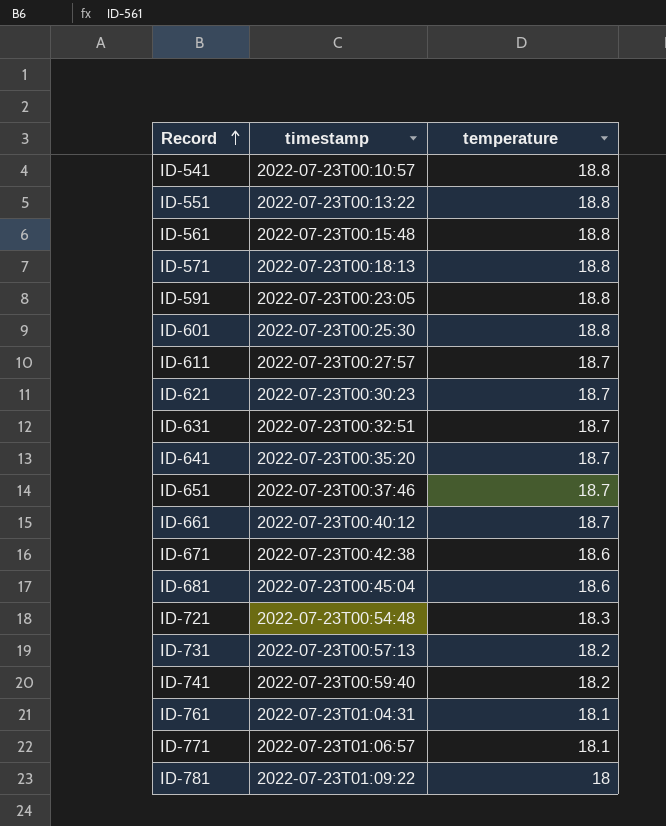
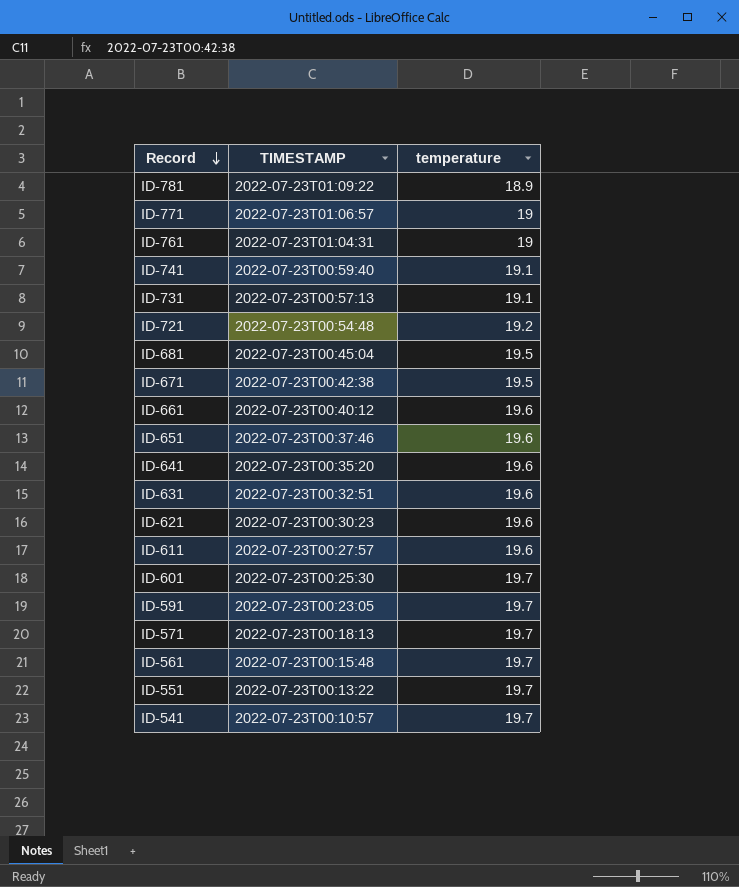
row order: Record ascending -> Record descending
column name: timestamp -> TIMESTAMP
ID-781 | temperature: 18 -> 18.9
ID-771 | temperature: 18.1 -> 19
ID-761 | temperature: 18.1 -> 19
ID-741 | temperature: 18.2 -> 19.1
ID-731 | temperature: 18.2 -> 19.1
ID-721 | temperature: 18.3 -> 19.2
ID-681 | temperature: 18.6 -> 19.5
ID-671 | temperature: 18.6 -> 19.5
ID-661 | temperature: 18.7 -> 19.6
ID-651 | temperature: 18.7 -> 19.6
ID-641 | temperature: 18.7 -> 19.6
ID-631 | temperature: 18.7 -> 19.6
ID-621 | temperature: 18.7 -> 19.6
ID-611 | temperature: 18.7 -> 19.6
ID-601 | temperature: 18.8 -> 19.7
ID-591 | temperature: 18.8 -> 19.7
ID-571 | temperature: 18.8 -> 19.7
ID-561 | temperature: 18.8 -> 19.7
ID-551 | temperature: 18.8 -> 19.7
ID-541 | temperature: 18.8 -> 19.7

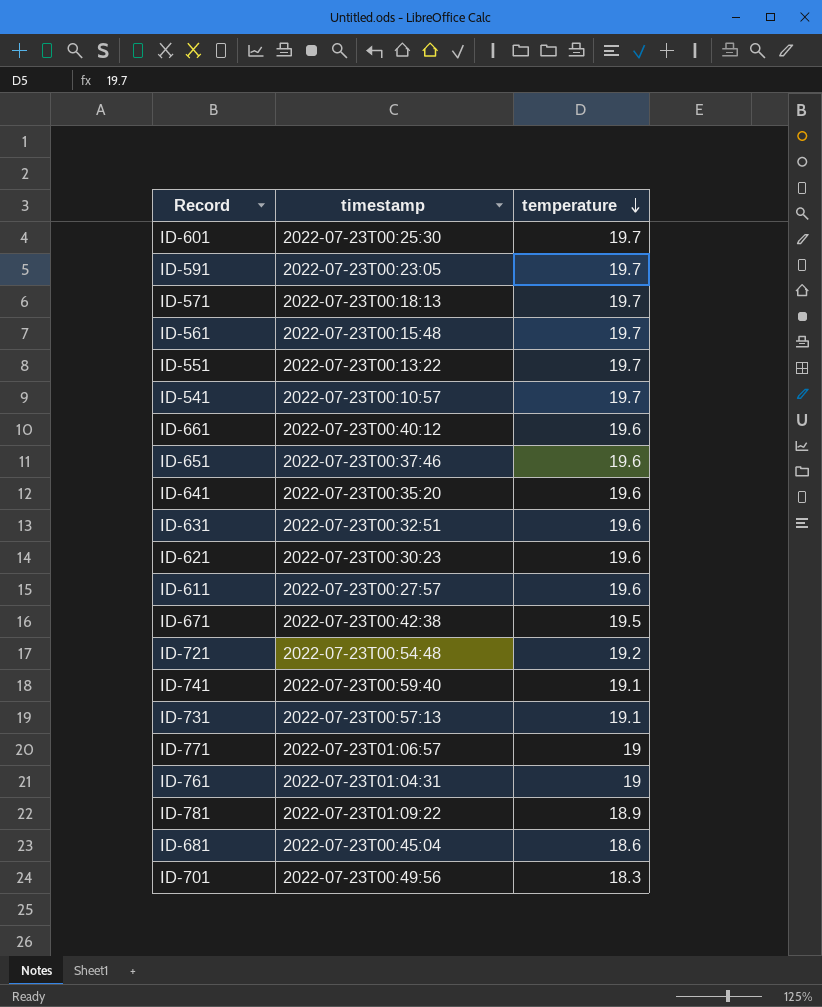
row order: Record descending -> temperature descending
column name: TIMESTAMP -> timestamp
ID-681 | temperature: 19.5 -> 18.6
row ID-701: none -> 2022-07-23T00:49:56 | 18.3

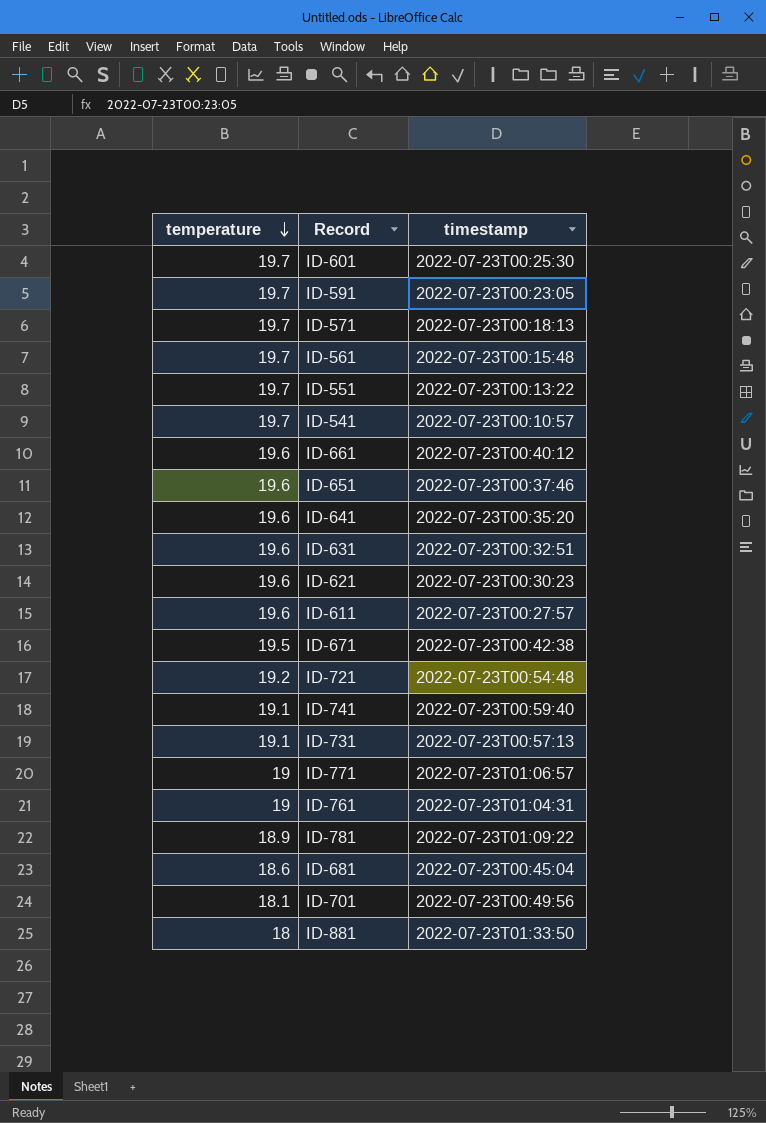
column temperature | position: 3 -> 1
ID-701 | temperature: 18.3 -> 18.1
row ID-881: none -> 18 | 2022-07-23T01:33:50

